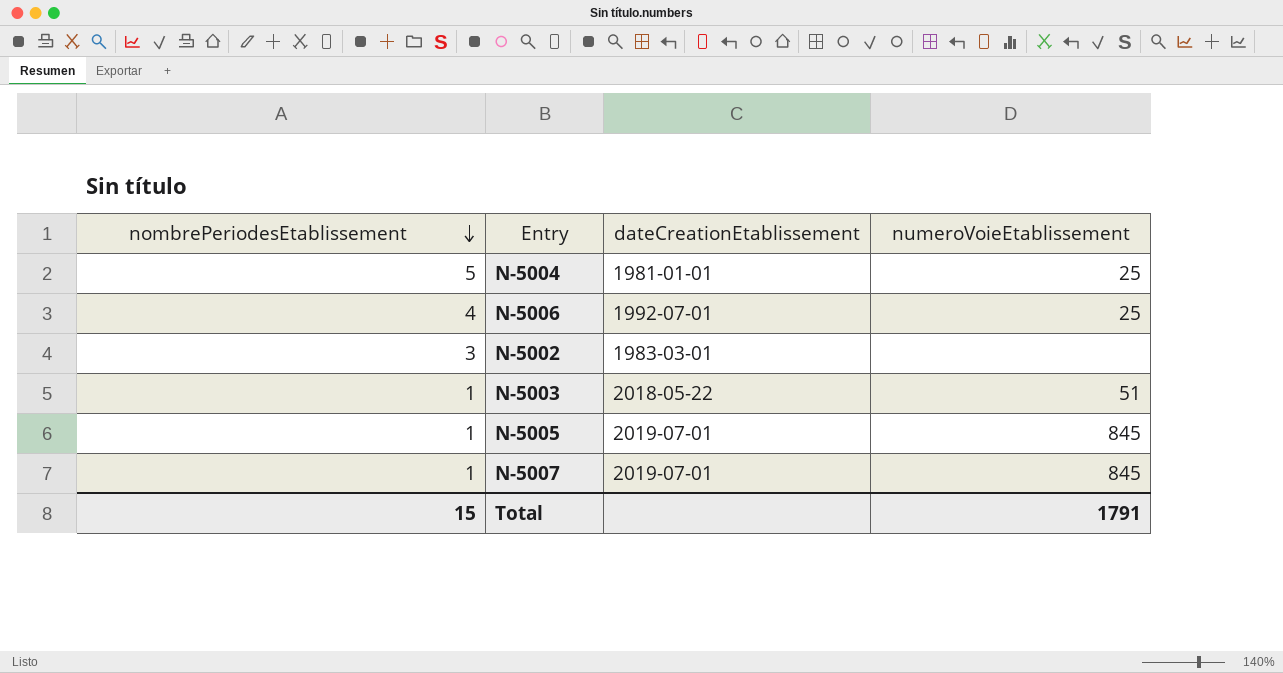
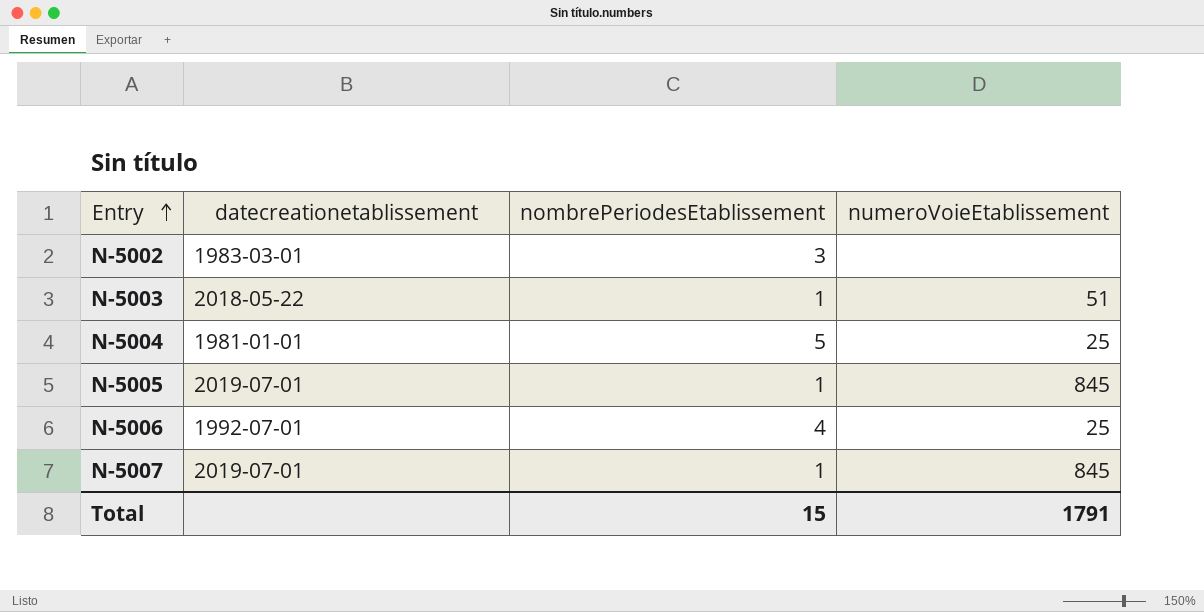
row order: nombrePeriodesEtablissement descending -> Entry ascending
column name: dateCreationEtablissement -> datecreationetablissement
column nombrePeriodesEtablissement | position: 1 -> 3

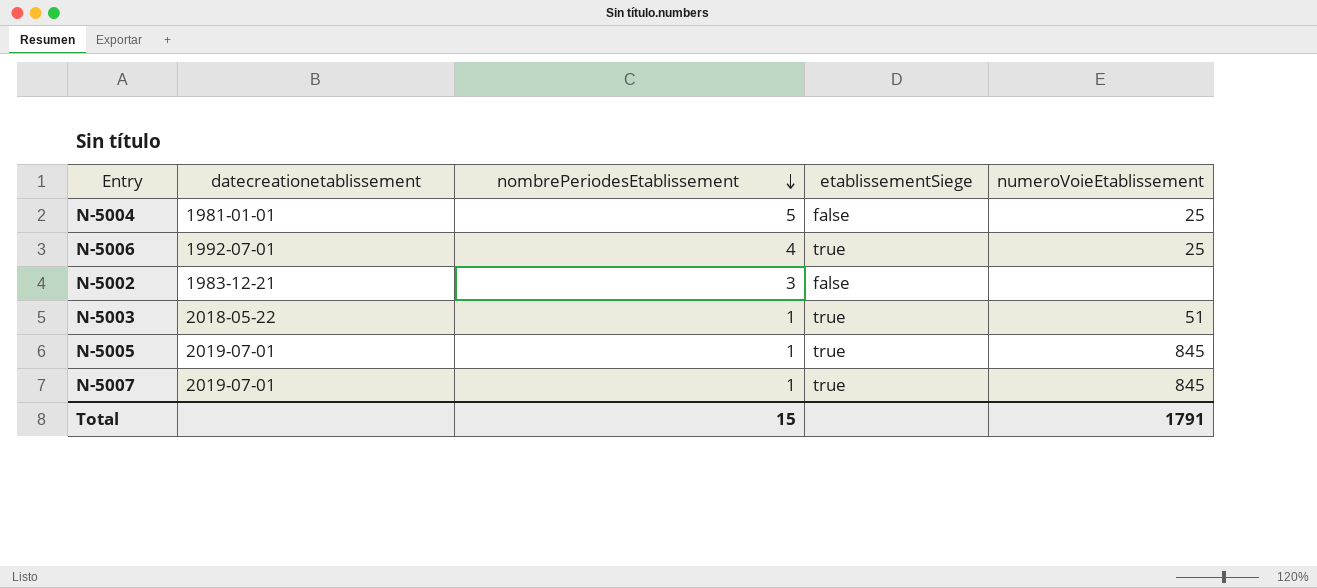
row order: Entry ascending -> nombrePeriodesEtablissement descending
column etablissementSiege | position: none -> 4
N-5002 | datecreationetablissement: 1983-03-01 -> 1983-12-21

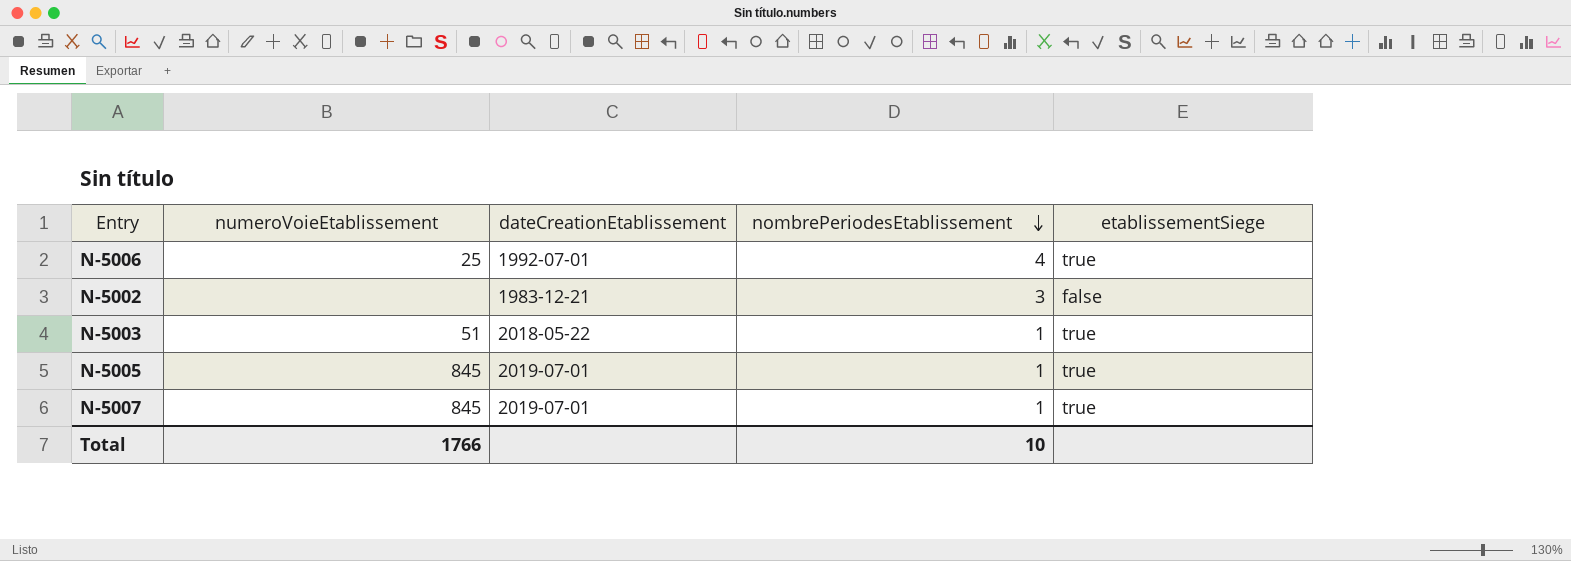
column numeroVoieEtablissement | position: 5 -> 2
column name: datecreationetablissement -> dateCreationEtablissement
row N-5004: 1981-01-01 | 5 | false | 25 -> none
Total | numeroVoieEtablissement: 1791 -> 1766
Total | nombrePeriodesEtablissement: 15 -> 10

